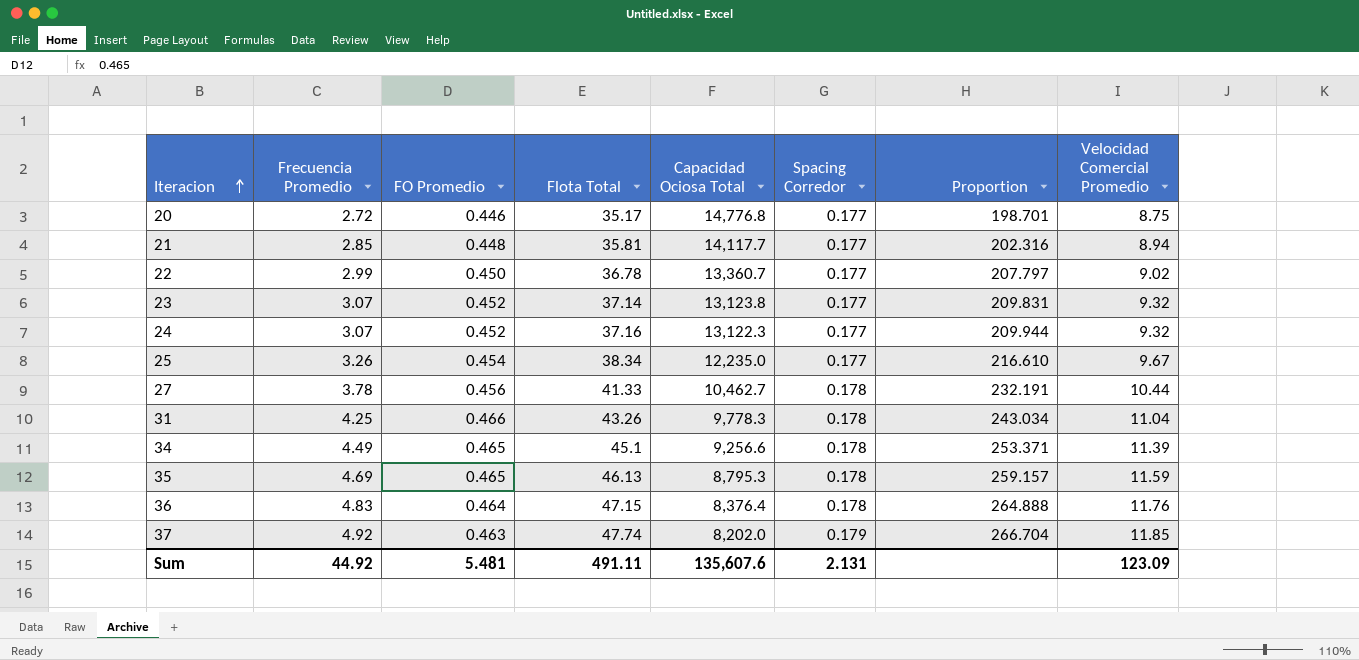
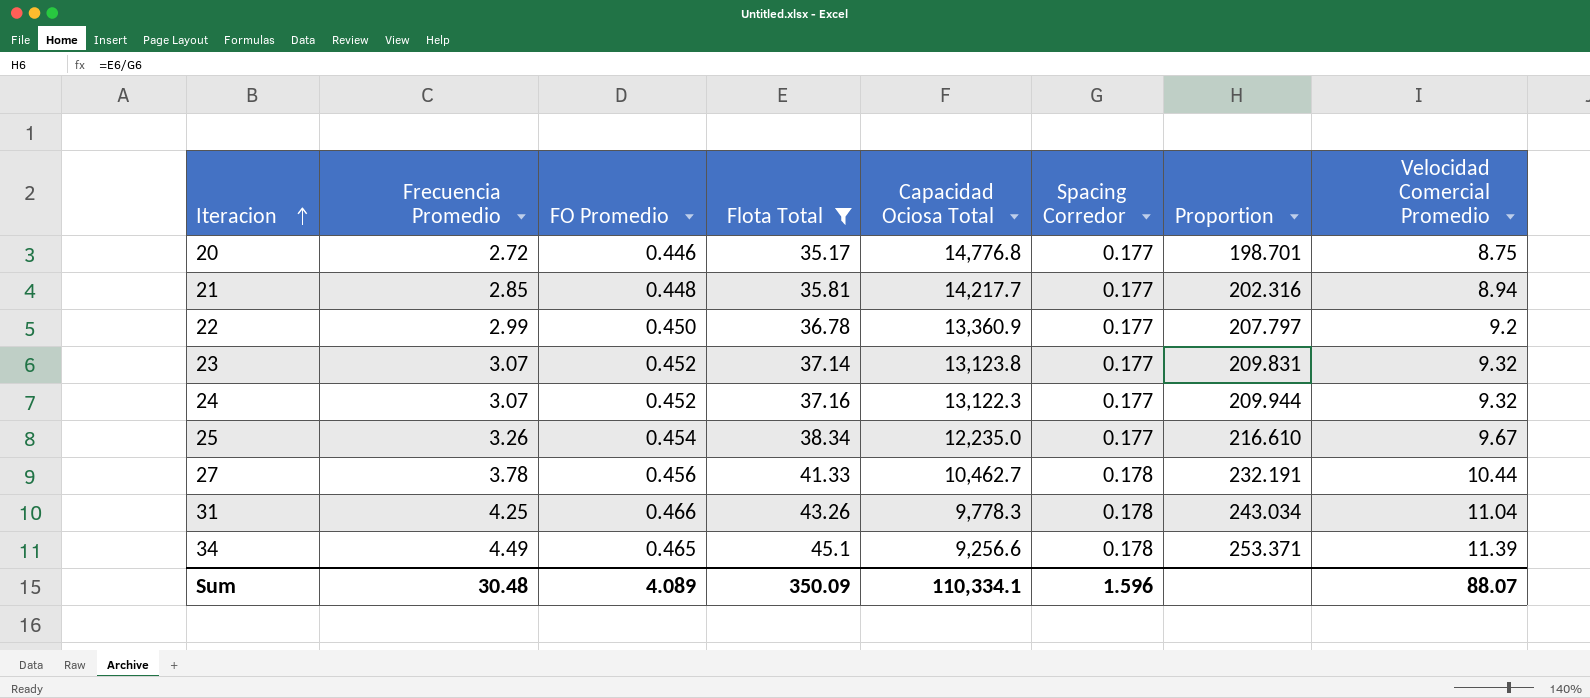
filter: none -> Flota Total <= 45.1
21 | Capacidad Ociosa Total: 14,117.7 -> 14,217.7
22 | Capacidad Ociosa Total: 13,360.7 -> 13,360.9
22 | Velocidad Comercial Promedio: 9.02 -> 9.2
Sum | Frecuencia Promedio: 44.92 -> 30.48
Sum | FO Promedio: 5.481 -> 4.089
Sum | Flota Total: 491.11 -> 350.09
Sum | Capacidad Ociosa Total: 135,607.6 -> 110,334.1
Sum | Spacing Corredor: 2.131 -> 1.596
Sum | Velocidad Comercial Promedio: 123.09 -> 88.07

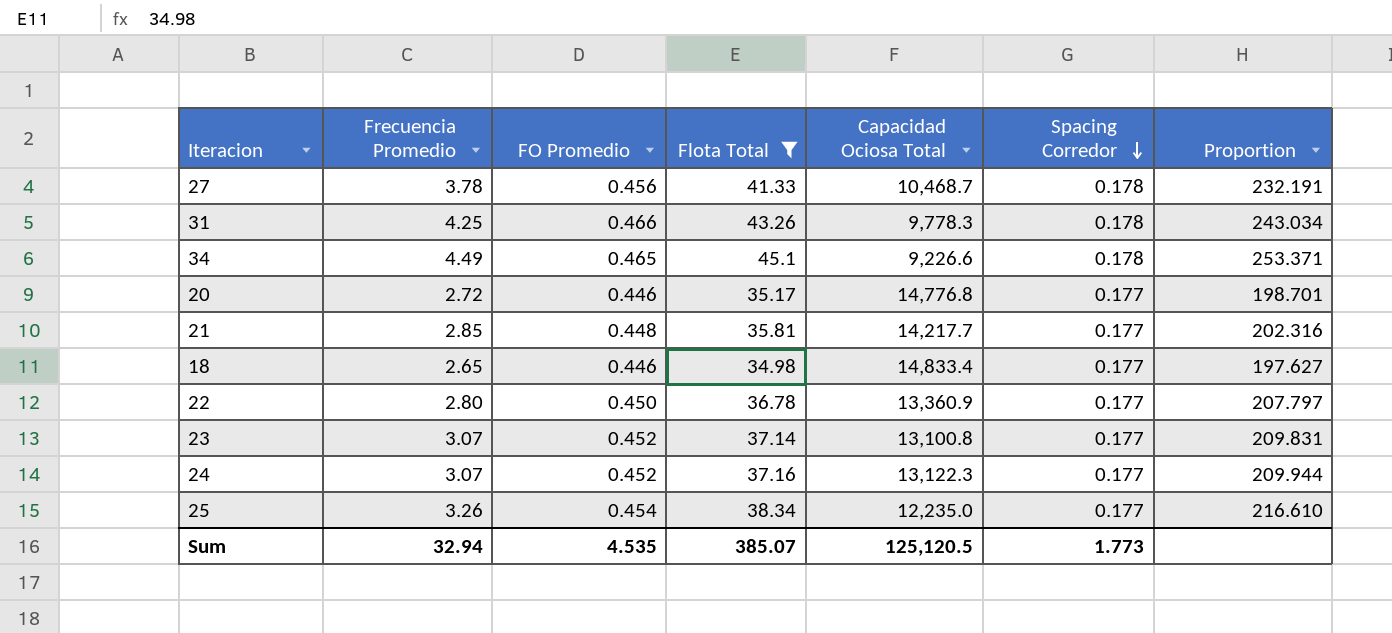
row order: Iteracion ascending -> Spacing Corredor descending
column Velocidad Comercial Promedio | position: 8 -> none
27 | Capacidad Ociosa Total: 10,462.7 -> 10,468.7
34 | Capacidad Ociosa Total: 9,256.6 -> 9,226.6
row 18: none -> 2.65 | 0.446 | 34.98 | 14,833.4 | 0.177 | 197.627
22 | Frecuencia Promedio: 2.99 -> 2.80
23 | Capacidad Ociosa Total: 13,123.8 -> 13,100.8
Sum | Frecuencia Promedio: 30.48 -> 32.94
Sum | FO Promedio: 4.089 -> 4.535
Sum | Flota Total: 350.09 -> 385.07
Sum | Capacidad Ociosa Total: 110,334.1 -> 125,120.5
Sum | Spacing Corredor: 1.596 -> 1.773

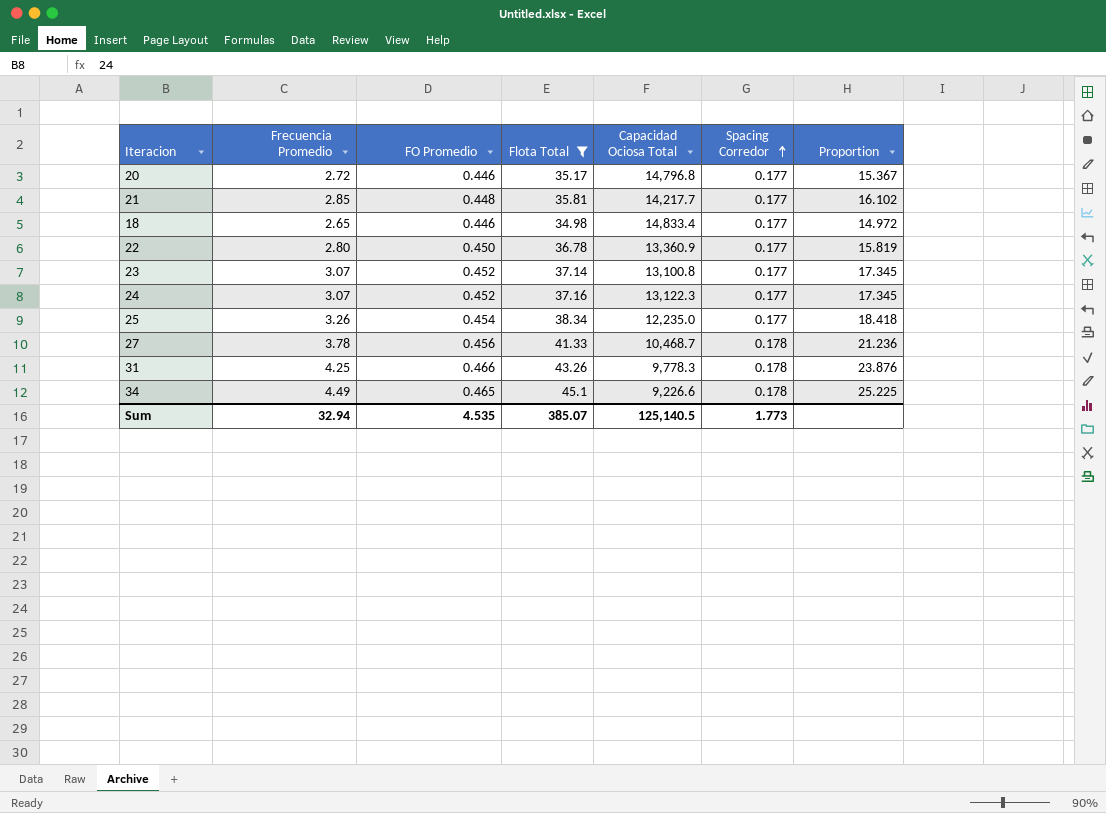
row order: Spacing Corredor descending -> Spacing Corredor ascending
column Proportion | formula: [Flota Total] / [Spacing Corredor] -> [Frecuencia Promedio] / [Spacing Corredor]
20 | Capacidad Ociosa Total: 14,776.8 -> 14,796.8
Sum | Capacidad Ociosa Total: 125,120.5 -> 125,140.5

